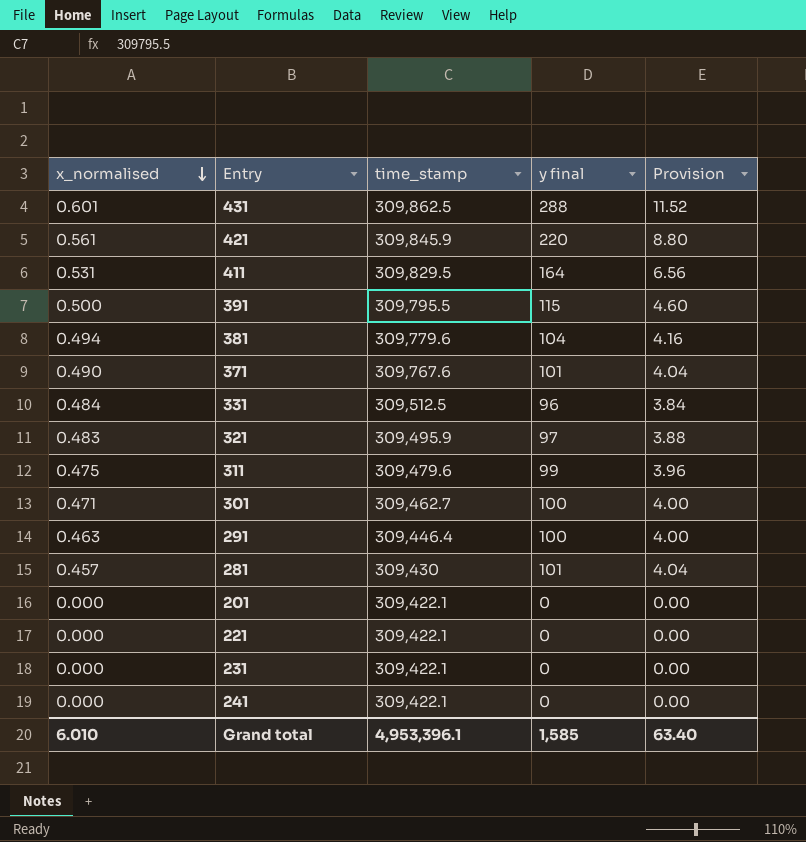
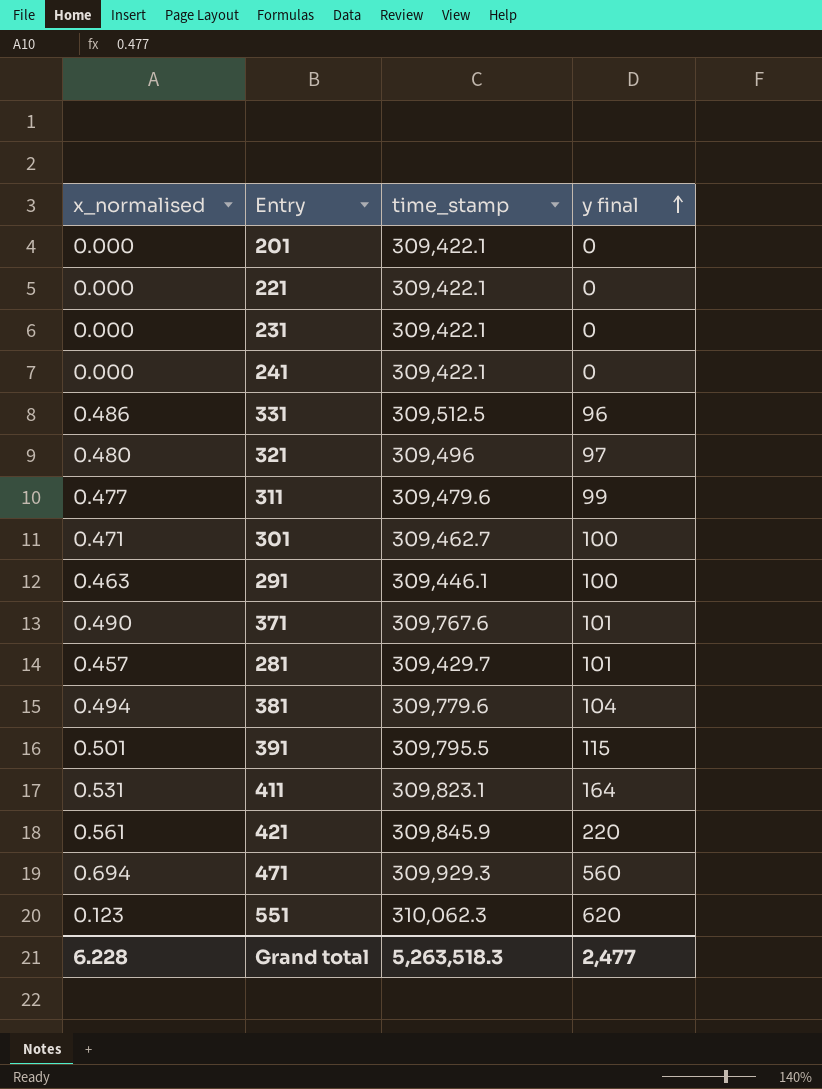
row order: x_normalised descending -> y final ascending
column Provision | formula: [y final] * 0.04 -> none
row 431: 0.601 | 309,862.5 | 288 | 11.52 -> none
331 | x_normalised: 0.484 -> 0.486
321 | x_normalised: 0.483 -> 0.480
321 | time_stamp: 309,495.9 -> 309,496
311 | x_normalised: 0.475 -> 0.477
291 | time_stamp: 309,446.4 -> 309,446.1
281 | time_stamp: 309,430 -> 309,429.7
391 | x_normalised: 0.500 -> 0.501
411 | time_stamp: 309,829.5 -> 309,823.1
row 471: none -> 0.694 | 309,929.3 | 560
row 551: none -> 0.123 | 310,062.3 | 620
Grand total | x_normalised: 6.010 -> 6.228
Grand total | time_stamp: 4,953,396.1 -> 5,263,518.3
Grand total | y final: 1,585 -> 2,477

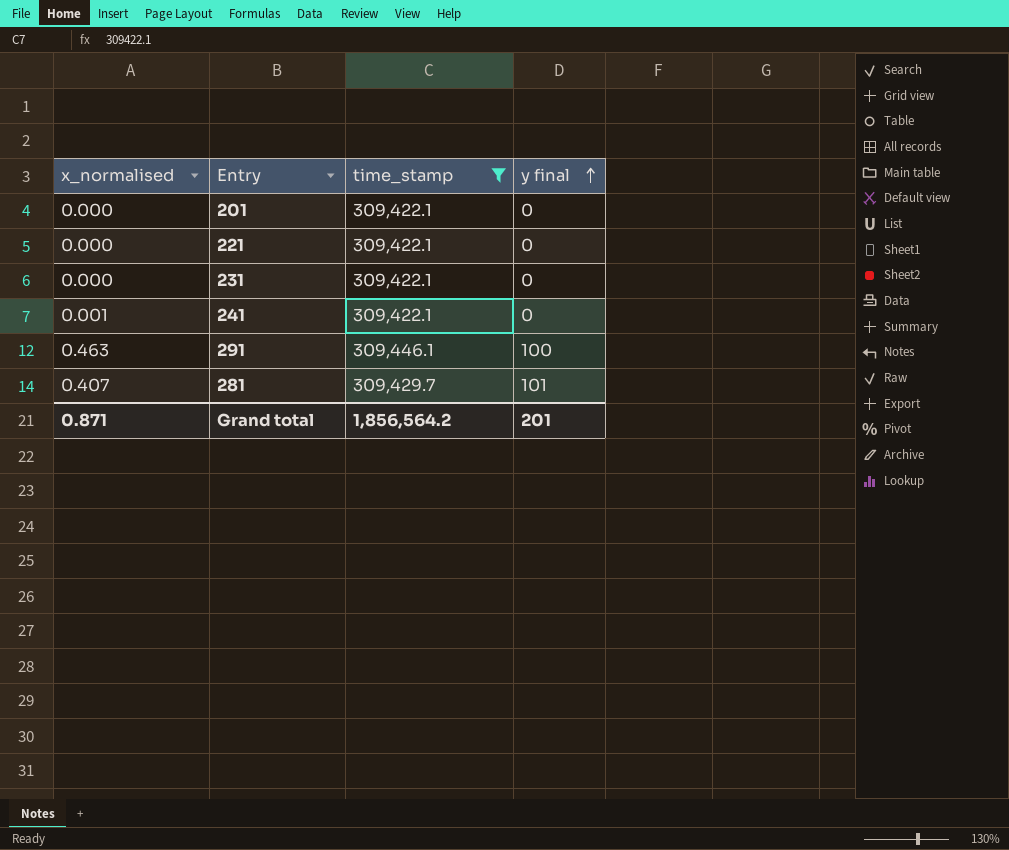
filter: none -> time_stamp <= 309,446.1
241 | x_normalised: 0.000 -> 0.001
281 | x_normalised: 0.457 -> 0.407
Grand total | x_normalised: 6.228 -> 0.871
Grand total | time_stamp: 5,263,518.3 -> 1,856,564.2
Grand total | y final: 2,477 -> 201

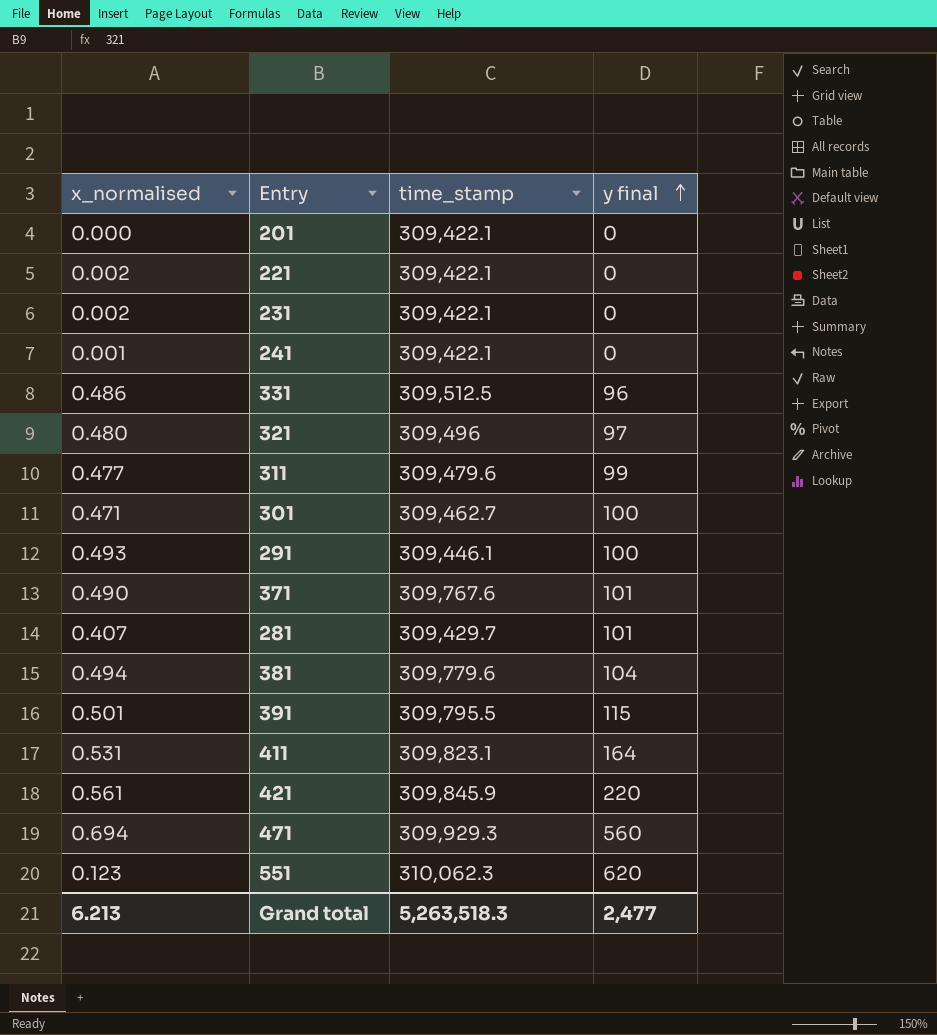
filter: time_stamp <= 309,446.1 -> none
221 | x_normalised: 0.000 -> 0.002
231 | x_normalised: 0.000 -> 0.002
291 | x_normalised: 0.463 -> 0.493
Grand total | x_normalised: 0.871 -> 6.213
Grand total | time_stamp: 1,856,564.2 -> 5,263,518.3
Grand total | y final: 201 -> 2,477

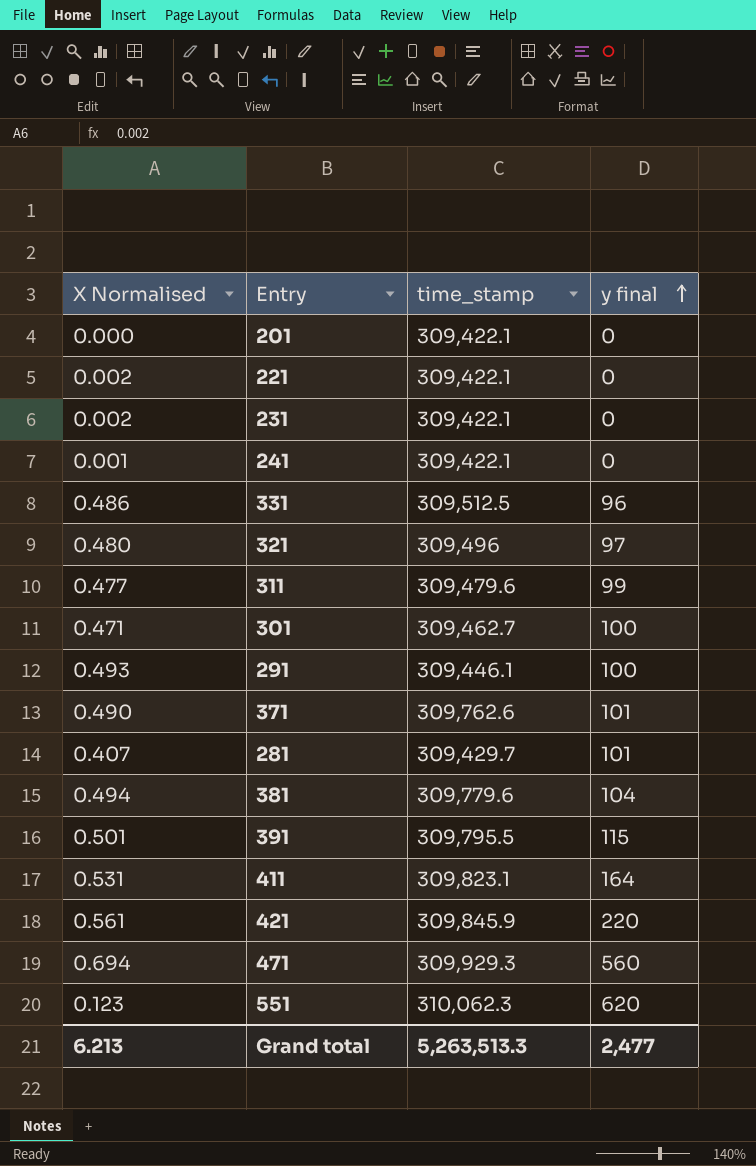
column name: x_normalised -> X Normalised
371 | time_stamp: 309,767.6 -> 309,762.6
Grand total | time_stamp: 5,263,518.3 -> 5,263,513.3

